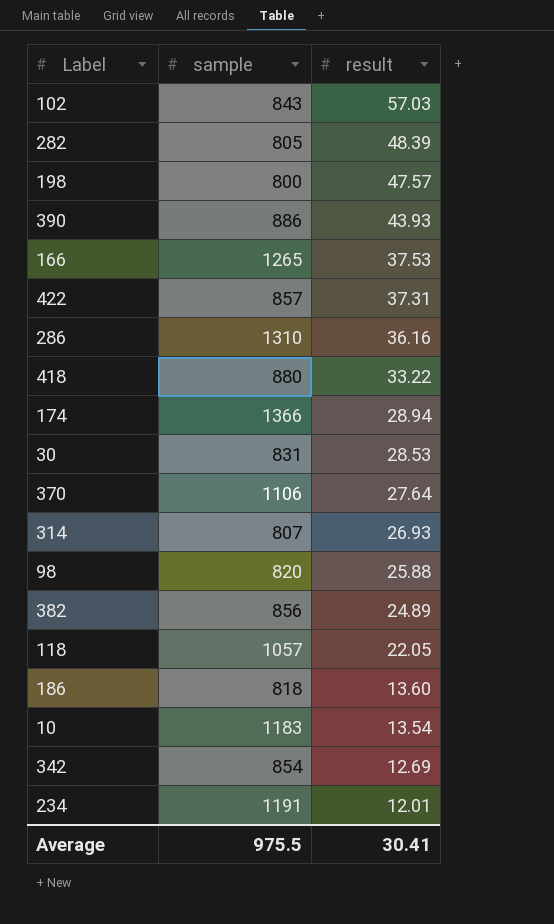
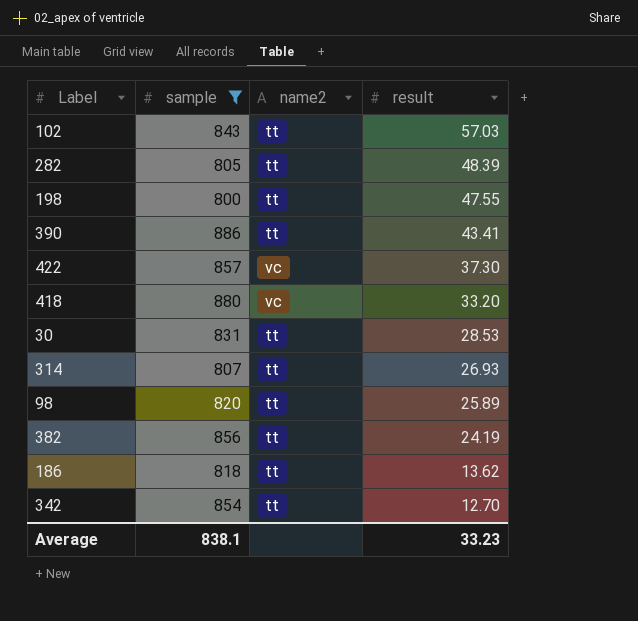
filter: none -> sample <= 886
column name2 | position: none -> 3
198 | result: 47.57 -> 47.55
390 | result: 43.93 -> 43.41
422 | result: 37.31 -> 37.30
418 | result: 33.22 -> 33.20
98 | result: 25.88 -> 25.89
382 | result: 24.89 -> 24.19
186 | result: 13.60 -> 13.62
342 | result: 12.69 -> 12.70
Average | sample: 975.5 -> 838.1
Average | result: 30.41 -> 33.23

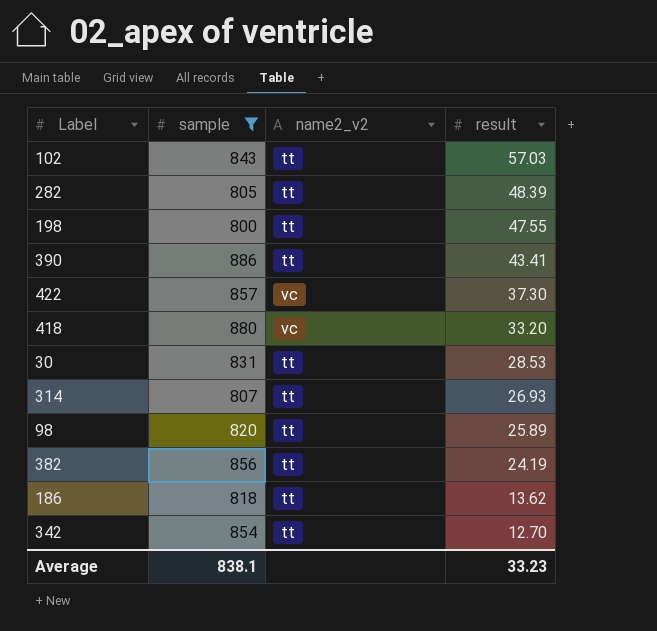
column name: name2 -> name2_v2

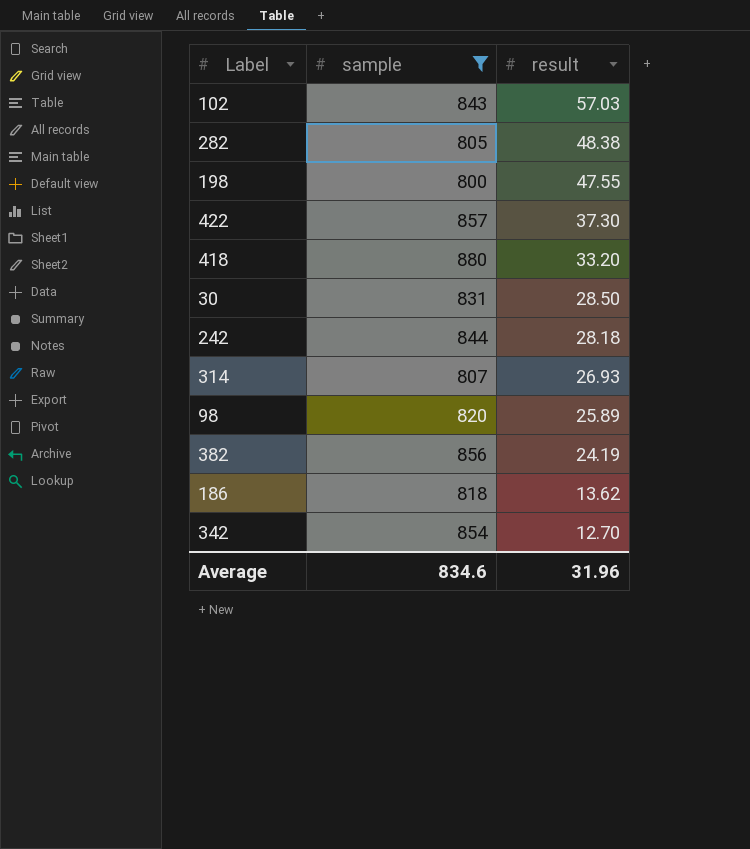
column name2_v2 | position: 3 -> none
row 390: 886 | tt | 43.41 -> none
282 | result: 48.39 -> 48.38
30 | result: 28.53 -> 28.50
row 242: none -> 844 | 28.18
Average | sample: 838.1 -> 834.6
Average | result: 33.23 -> 31.96

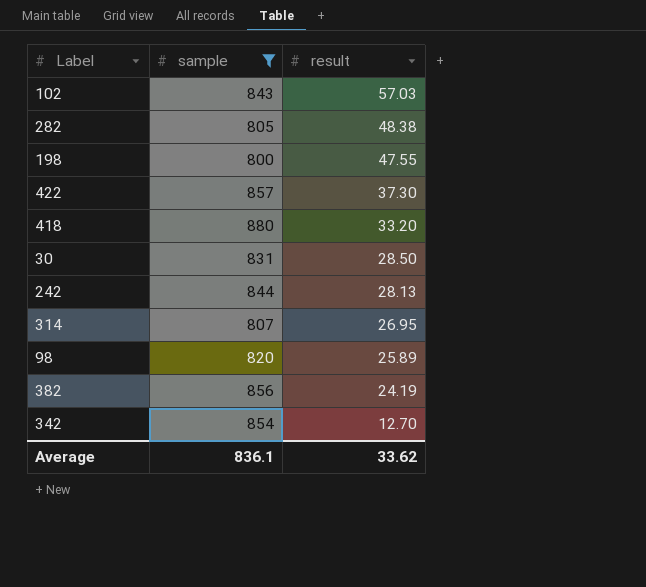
row 186: 818 | 13.62 -> none
242 | result: 28.18 -> 28.13
314 | result: 26.93 -> 26.95
Average | sample: 834.6 -> 836.1
Average | result: 31.96 -> 33.62

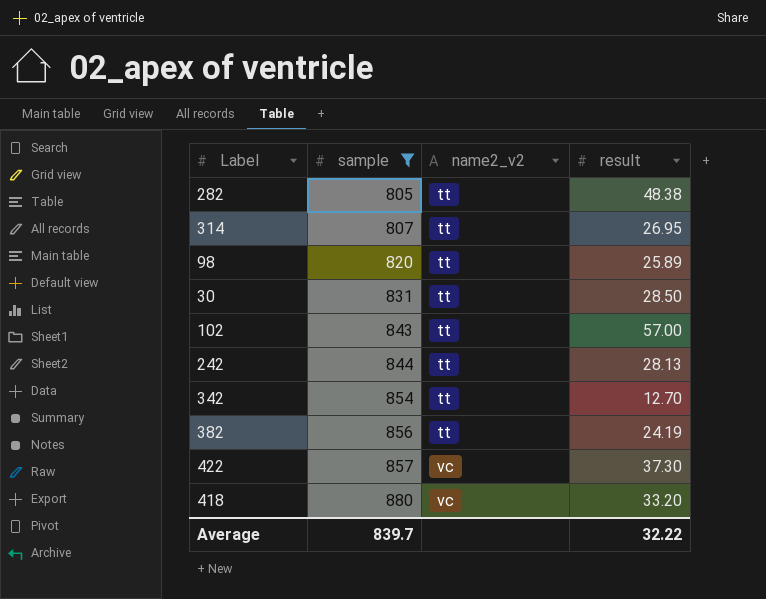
row order: result descending -> sample ascending
column name2_v2 | position: none -> 3
row 198: 800 | 47.55 -> none
102 | result: 57.03 -> 57.00
Average | sample: 836.1 -> 839.7
Average | result: 33.62 -> 32.22

